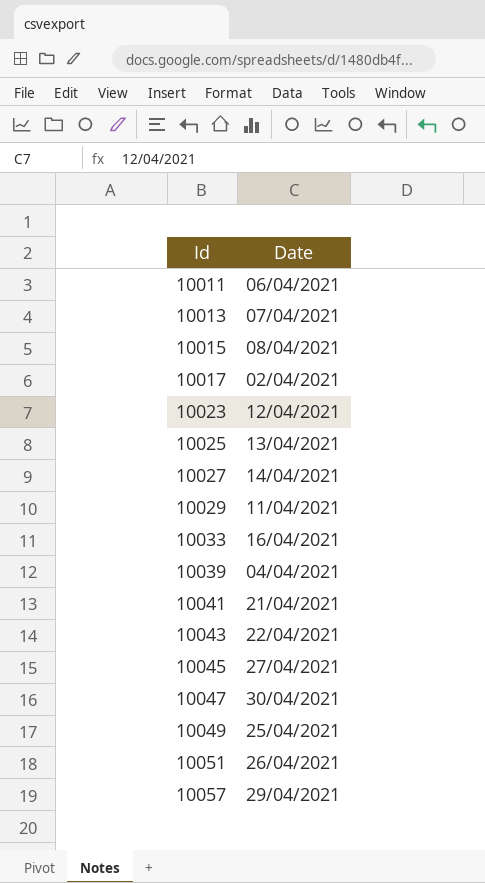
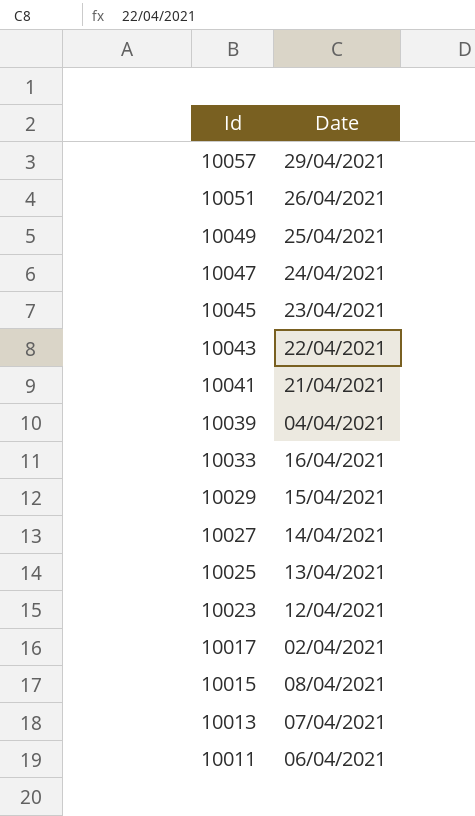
row order: Id ascending -> Id descending
10047 | Date: 30/04/2021 -> 24/04/2021
10045 | Date: 27/04/2021 -> 23/04/2021
10029 | Date: 11/04/2021 -> 15/04/2021

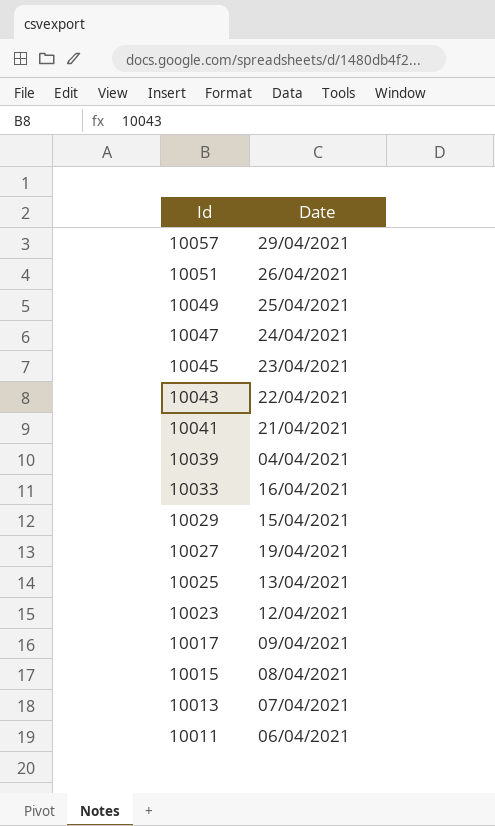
10027 | Date: 14/04/2021 -> 19/04/2021
10017 | Date: 02/04/2021 -> 09/04/2021

